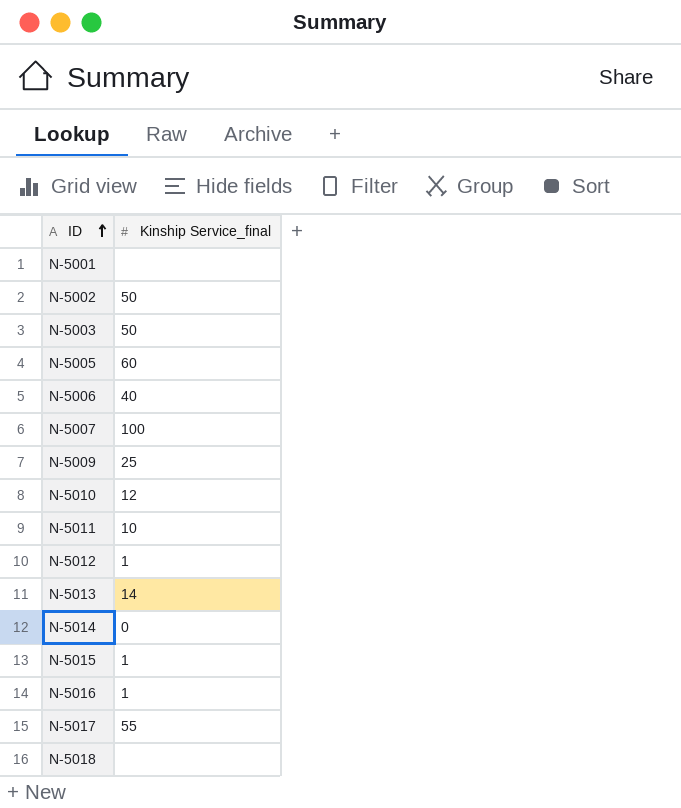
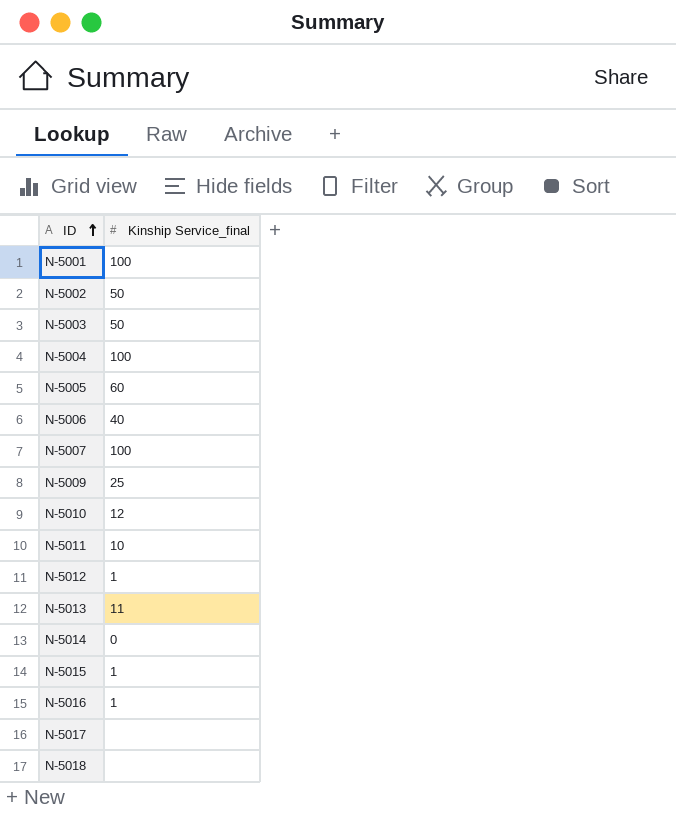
N-5001 | Kinship Service_final: none -> 100
row N-5004: none -> 100
N-5013 | Kinship Service_final: 14 -> 11
N-5017 | Kinship Service_final: 55 -> none

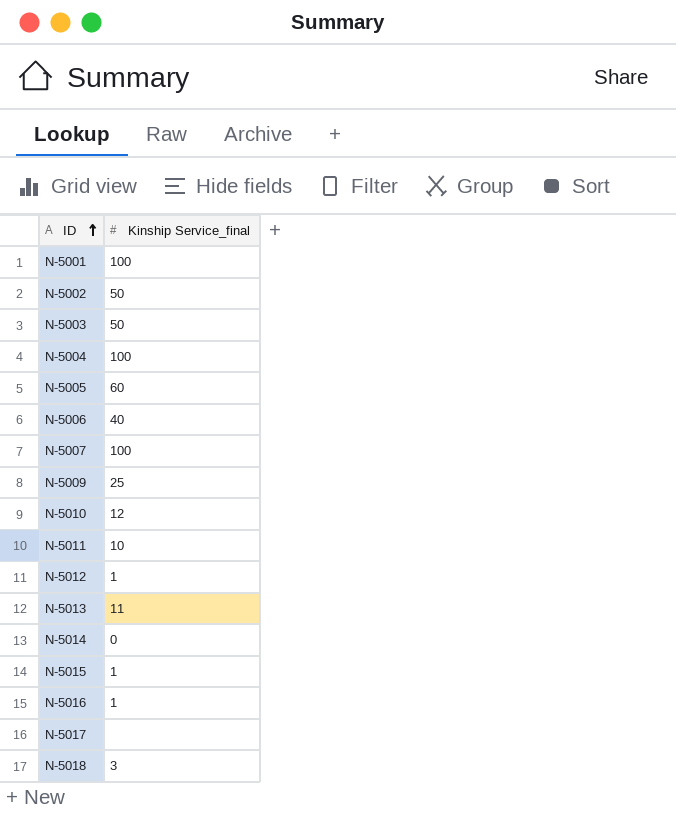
N-5018 | Kinship Service_final: none -> 3

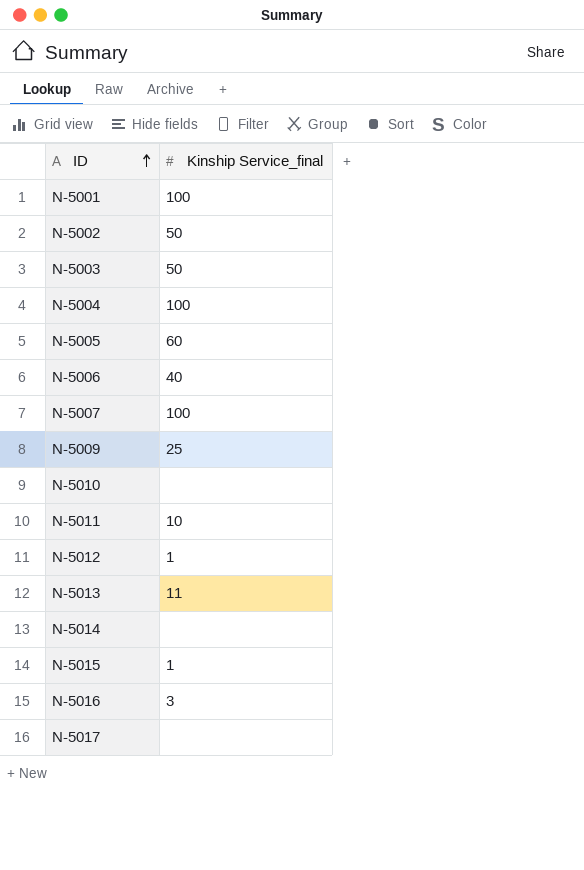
row N-5018: 3 -> none
N-5010 | Kinship Service_final: 12 -> none
N-5014 | Kinship Service_final: 0 -> none
N-5016 | Kinship Service_final: 1 -> 3

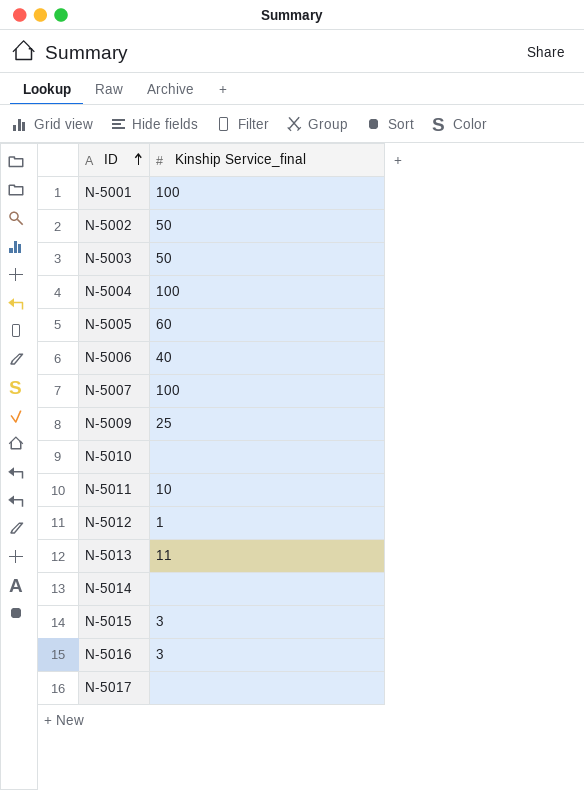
N-5015 | Kinship Service_final: 1 -> 3

